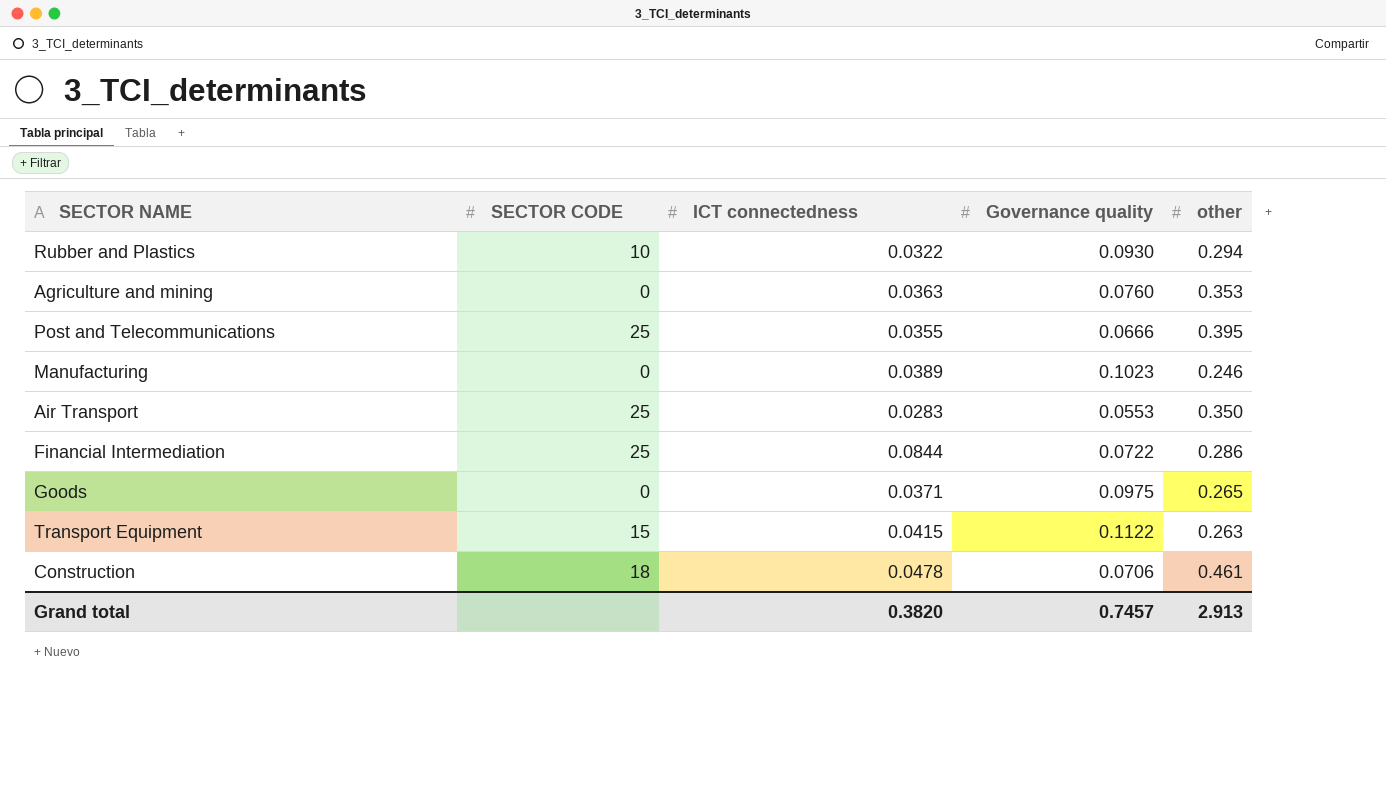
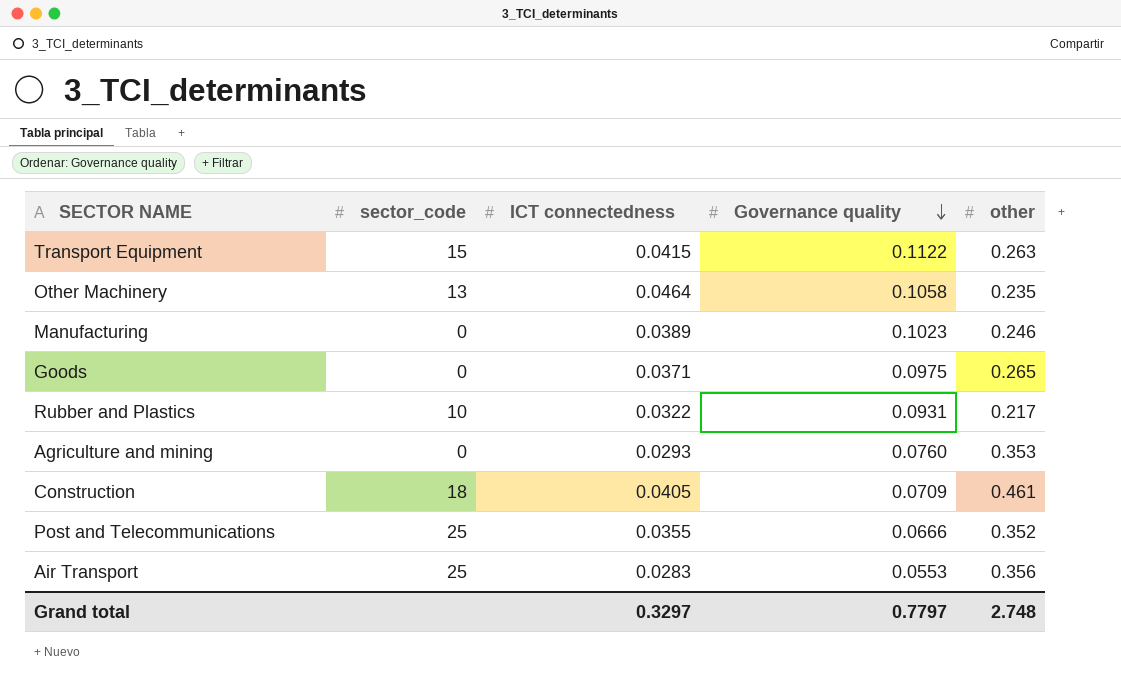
row order: none -> Governance quality descending
column name: SECTOR CODE -> sector_code
row Financial Intermediation: 25 | 0.0844 | 0.0722 | 0.286 -> none
row Other Machinery: none -> 13 | 0.0464 | 0.1058 | 0.235
Rubber and Plastics | Governance quality: 0.0930 -> 0.0931
Rubber and Plastics | other: 0.294 -> 0.217
Agriculture and mining | ICT connectedness: 0.0363 -> 0.0293
Construction | ICT connectedness: 0.0478 -> 0.0405
Construction | Governance quality: 0.0706 -> 0.0709
Post and Telecommunications | other: 0.395 -> 0.352
Air Transport | other: 0.350 -> 0.356
Grand total | ICT connectedness: 0.3820 -> 0.3297
Grand total | Governance quality: 0.7457 -> 0.7797
Grand total | other: 2.913 -> 2.748

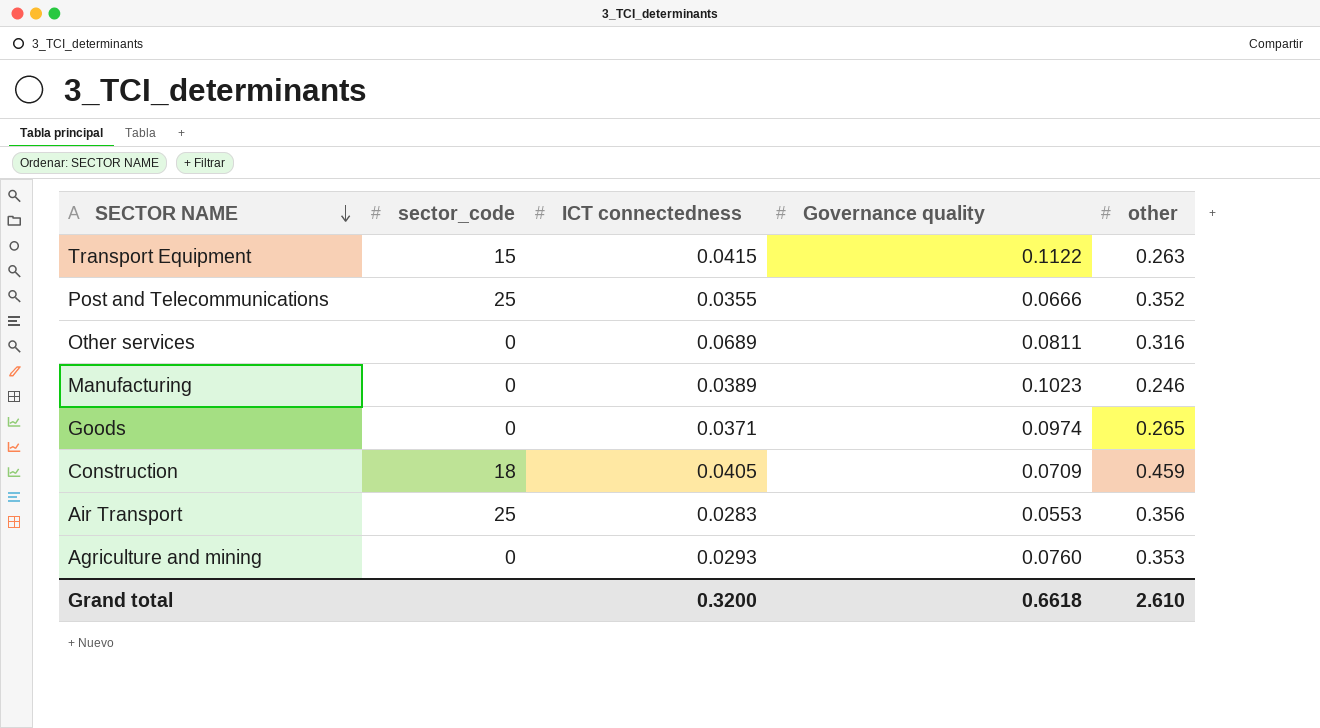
row order: Governance quality descending -> SECTOR NAME descending
row Other Machinery: 13 | 0.0464 | 0.1058 | 0.235 -> none
row Rubber and Plastics: 10 | 0.0322 | 0.0931 | 0.217 -> none
row Other services: none -> 0 | 0.0689 | 0.0811 | 0.316
Goods | Governance quality: 0.0975 -> 0.0974
Construction | other: 0.461 -> 0.459
Grand total | ICT connectedness: 0.3297 -> 0.3200
Grand total | Governance quality: 0.7797 -> 0.6618
Grand total | other: 2.748 -> 2.610

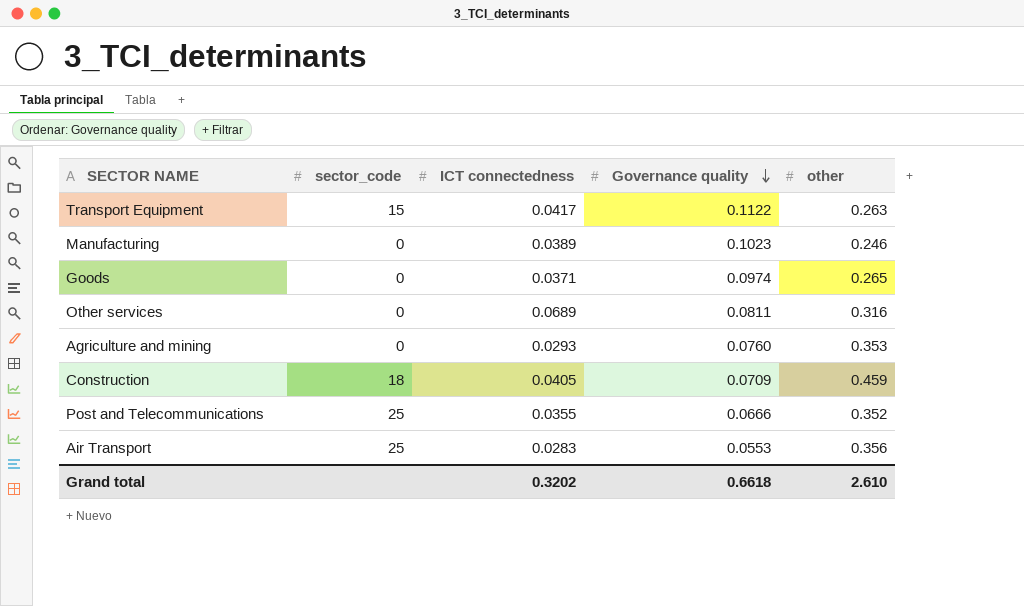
row order: SECTOR NAME descending -> Governance quality descending
Transport Equipment | ICT connectedness: 0.0415 -> 0.0417
Grand total | ICT connectedness: 0.3200 -> 0.3202

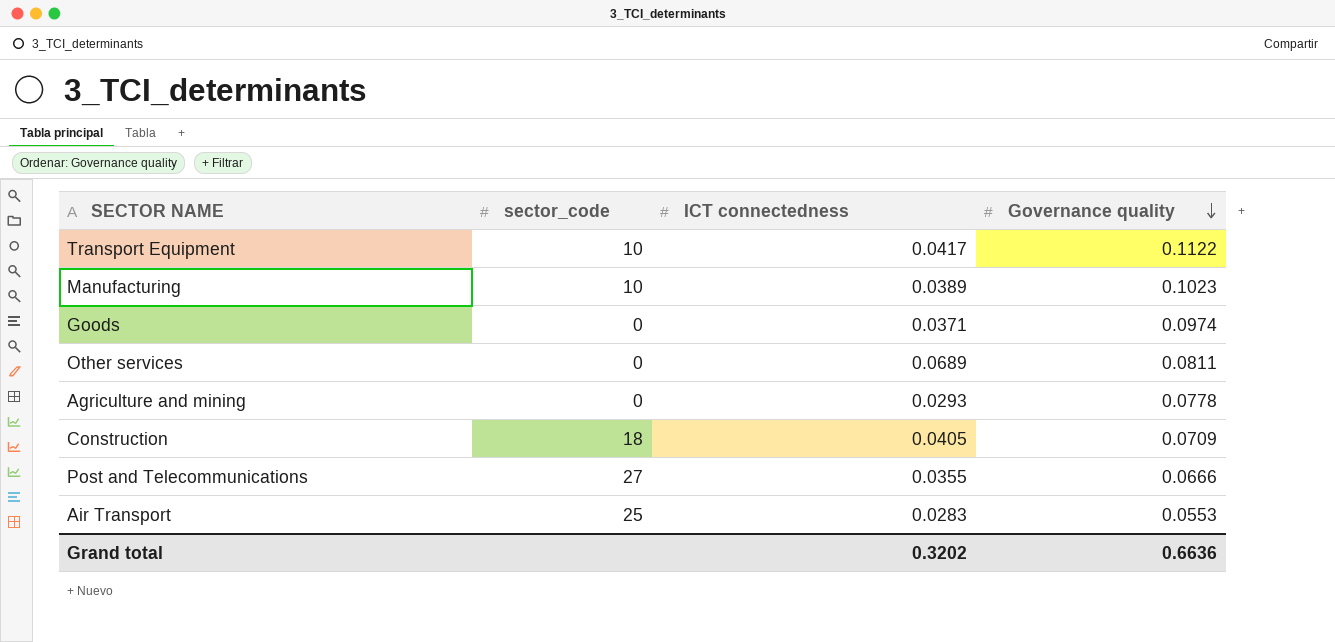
column other | position: 5 -> none
Transport Equipment | sector_code: 15 -> 10
Manufacturing | sector_code: 0 -> 10
Agriculture and mining | Governance quality: 0.0760 -> 0.0778
Post and Telecommunications | sector_code: 25 -> 27
Grand total | Governance quality: 0.6618 -> 0.6636

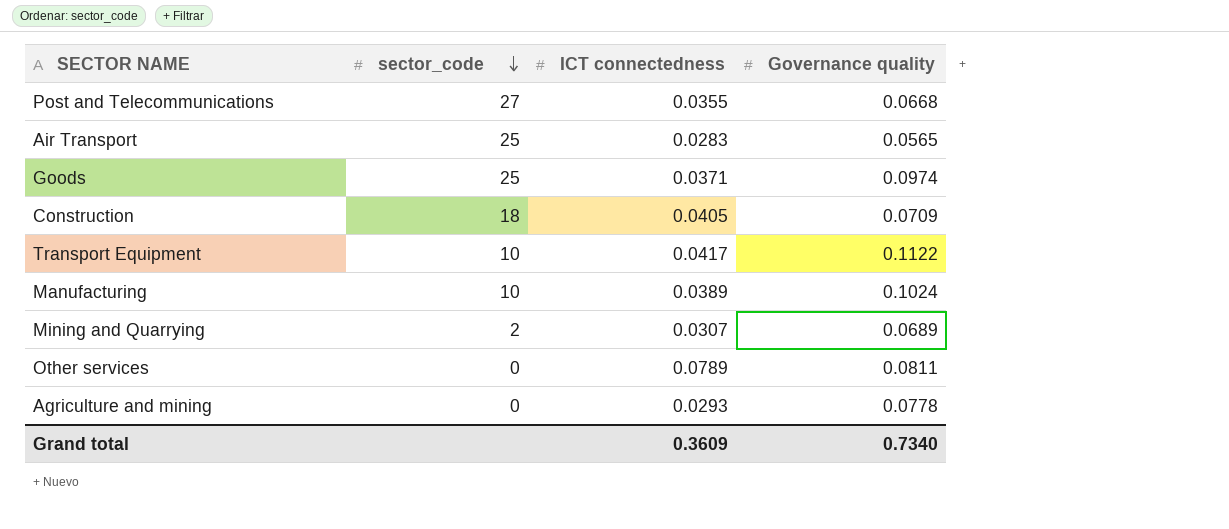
row order: Governance quality descending -> sector_code descending
Post and Telecommunications | Governance quality: 0.0666 -> 0.0668
Air Transport | Governance quality: 0.0553 -> 0.0565
Goods | sector_code: 0 -> 25
Manufacturing | Governance quality: 0.1023 -> 0.1024
row Mining and Quarrying: none -> 2 | 0.0307 | 0.0689
Other services | ICT connectedness: 0.0689 -> 0.0789
Grand total | ICT connectedness: 0.3202 -> 0.3609
Grand total | Governance quality: 0.6636 -> 0.7340

